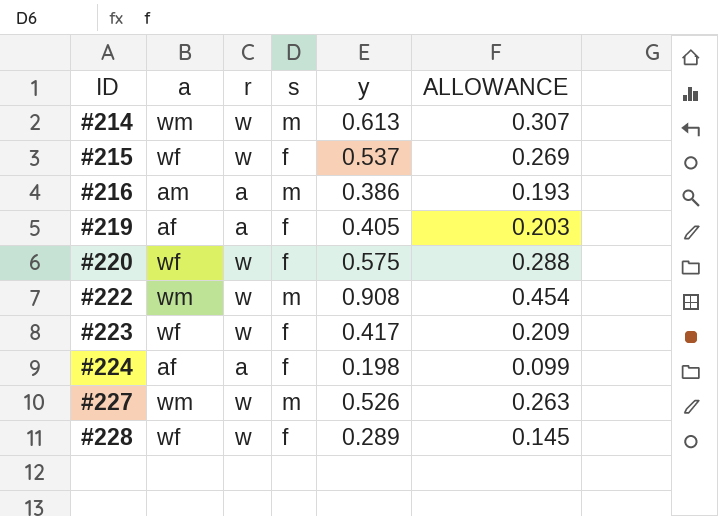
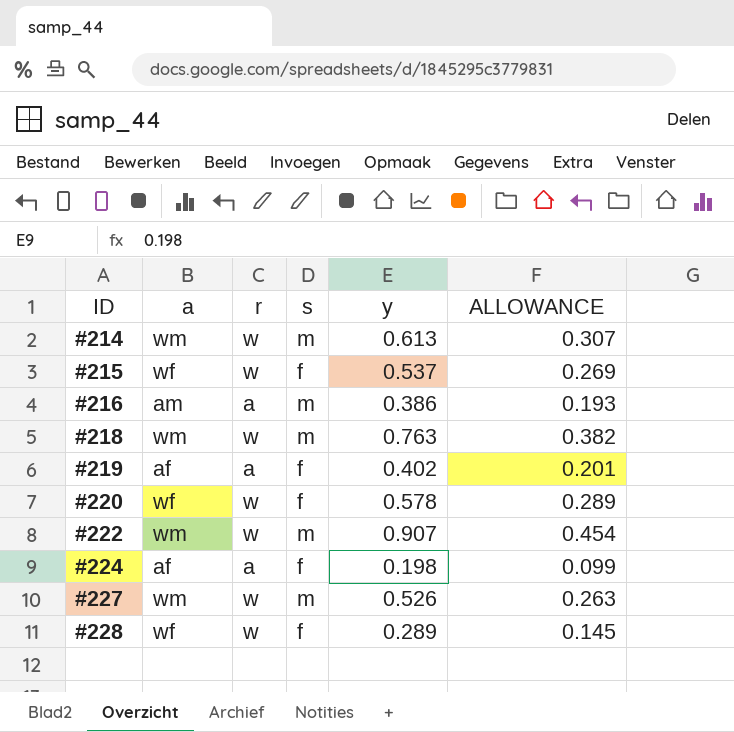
row #223: wf | w | f | 0.417 | 0.209 -> none
row #218: none -> wm | w | m | 0.763 | 0.382
#219 | y: 0.405 -> 0.402
#219 | ALLOWANCE: 0.203 -> 0.201
#220 | y: 0.575 -> 0.578
#220 | ALLOWANCE: 0.288 -> 0.289
#222 | y: 0.908 -> 0.907

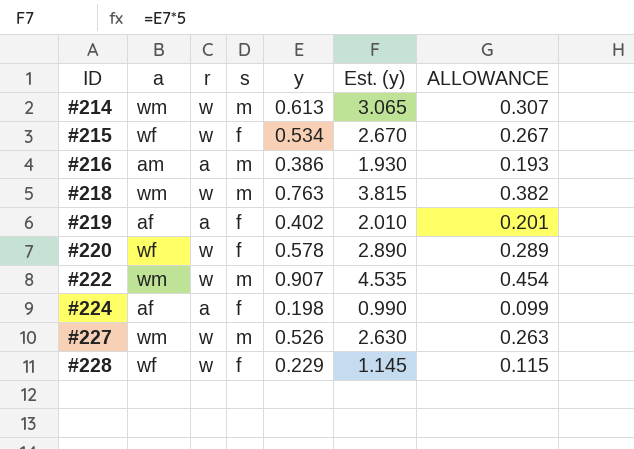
column Est. (y) | formula: none -> [y] * 5
#215 | y: 0.537 -> 0.534
#215 | ALLOWANCE: 0.269 -> 0.267
#228 | y: 0.289 -> 0.229
#228 | ALLOWANCE: 0.145 -> 0.115

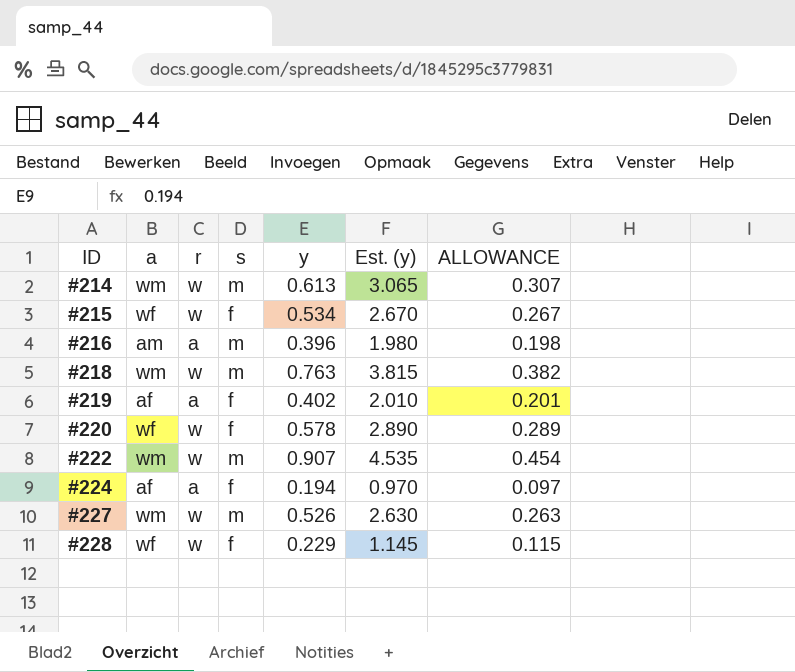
#216 | y: 0.386 -> 0.396
#216 | Est. (y): 1.930 -> 1.980
#216 | ALLOWANCE: 0.193 -> 0.198
#224 | y: 0.198 -> 0.194
#224 | Est. (y): 0.990 -> 0.970
#224 | ALLOWANCE: 0.099 -> 0.097

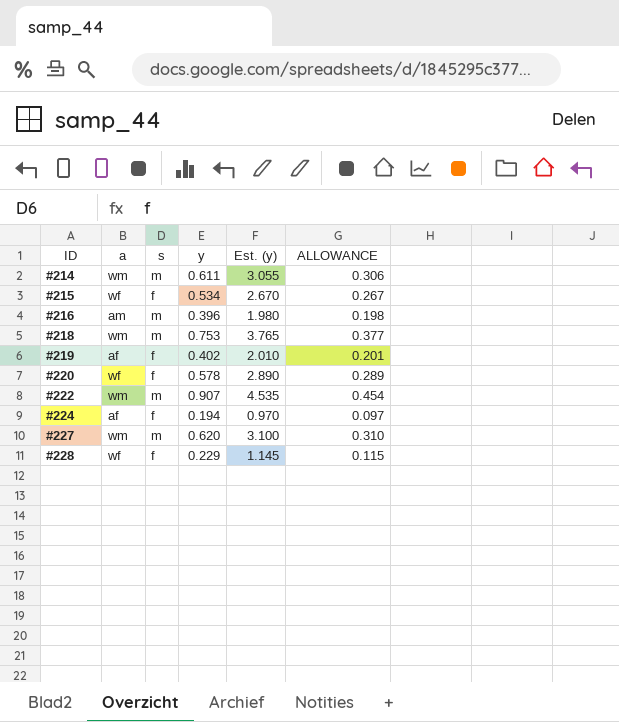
column r | position: 3 -> none
#214 | y: 0.613 -> 0.611
#214 | Est. (y): 3.065 -> 3.055
#214 | ALLOWANCE: 0.307 -> 0.306
#218 | y: 0.763 -> 0.753
#218 | Est. (y): 3.815 -> 3.765
#218 | ALLOWANCE: 0.382 -> 0.377
#227 | y: 0.526 -> 0.620
#227 | Est. (y): 2.630 -> 3.100
#227 | ALLOWANCE: 0.263 -> 0.310

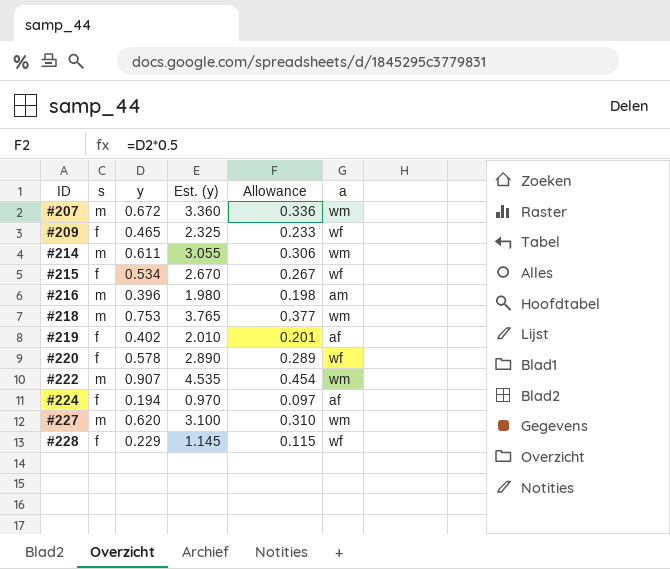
column name: ALLOWANCE -> Allowance
column a | position: 2 -> 6
row #207: none -> m | 0.672 | 3.360 | 0.336 | wm
row #209: none -> f | 0.465 | 2.325 | 0.233 | wf

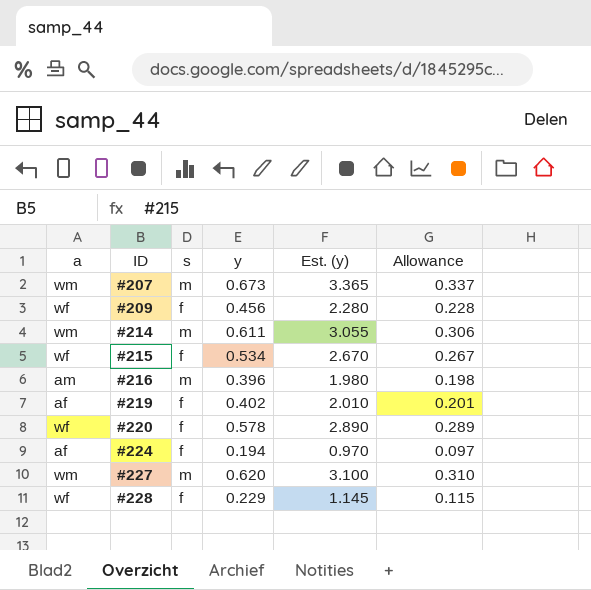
column a | position: 6 -> 1
row #218: m | 0.753 | 3.765 | 0.377 | wm -> none
row #222: m | 0.907 | 4.535 | 0.454 | wm -> none
#207 | y: 0.672 -> 0.673
#207 | Est. (y): 3.360 -> 3.365
#207 | Allowance: 0.336 -> 0.337
#209 | y: 0.465 -> 0.456
#209 | Est. (y): 2.325 -> 2.280
#209 | Allowance: 0.233 -> 0.228

